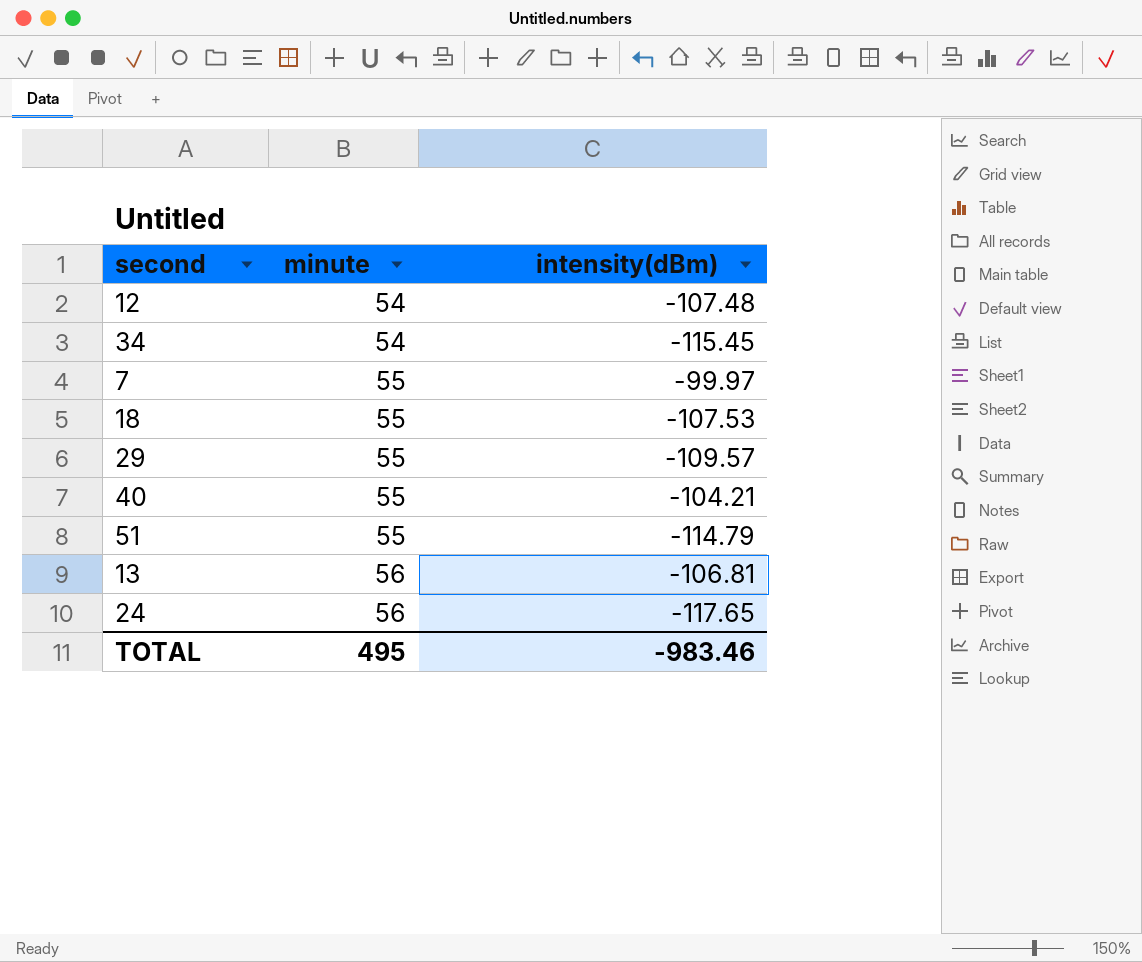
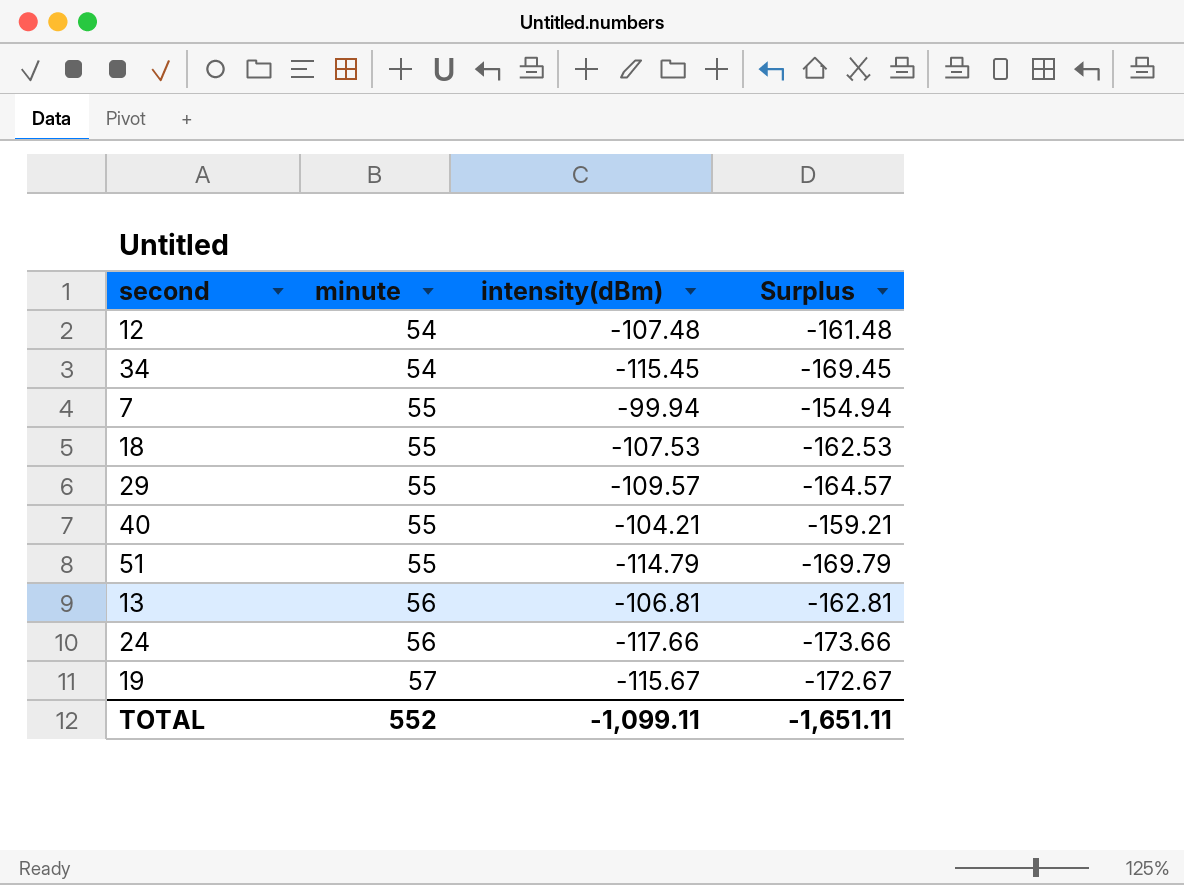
column Surplus | formula: none -> [intensity(dBm)] - [minute]
7 | intensity(dBm): -99.97 -> -99.94
24 | intensity(dBm): -117.65 -> -117.66
row 19: none -> 57 | -115.67 | -172.67
TOTAL | minute: 495 -> 552
TOTAL | intensity(dBm): -983.46 -> -1,099.11

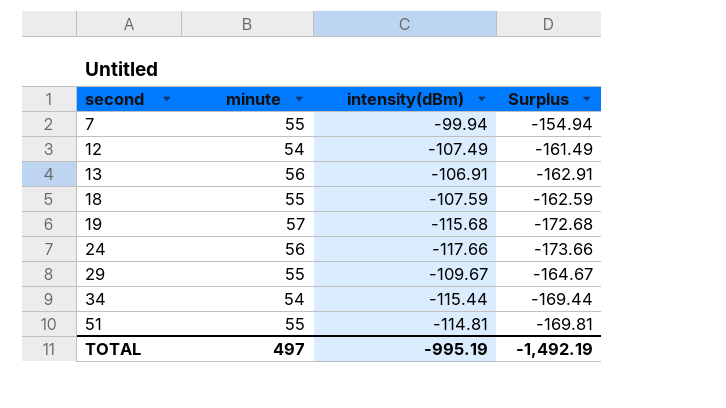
row order: minute ascending -> second ascending
row 40: 55 | -104.21 | -159.21 -> none
12 | intensity(dBm): -107.48 -> -107.49
12 | Surplus: -161.48 -> -161.49
13 | intensity(dBm): -106.81 -> -106.91
13 | Surplus: -162.81 -> -162.91
18 | intensity(dBm): -107.53 -> -107.59
18 | Surplus: -162.53 -> -162.59
19 | intensity(dBm): -115.67 -> -115.68
19 | Surplus: -172.67 -> -172.68
29 | intensity(dBm): -109.57 -> -109.67
29 | Surplus: -164.57 -> -164.67
34 | intensity(dBm): -115.45 -> -115.44
34 | Surplus: -169.45 -> -169.44
51 | intensity(dBm): -114.79 -> -114.81
51 | Surplus: -169.79 -> -169.81
TOTAL | minute: 552 -> 497
TOTAL | intensity(dBm): -1,099.11 -> -995.19
TOTAL | Surplus: -1,651.11 -> -1,492.19

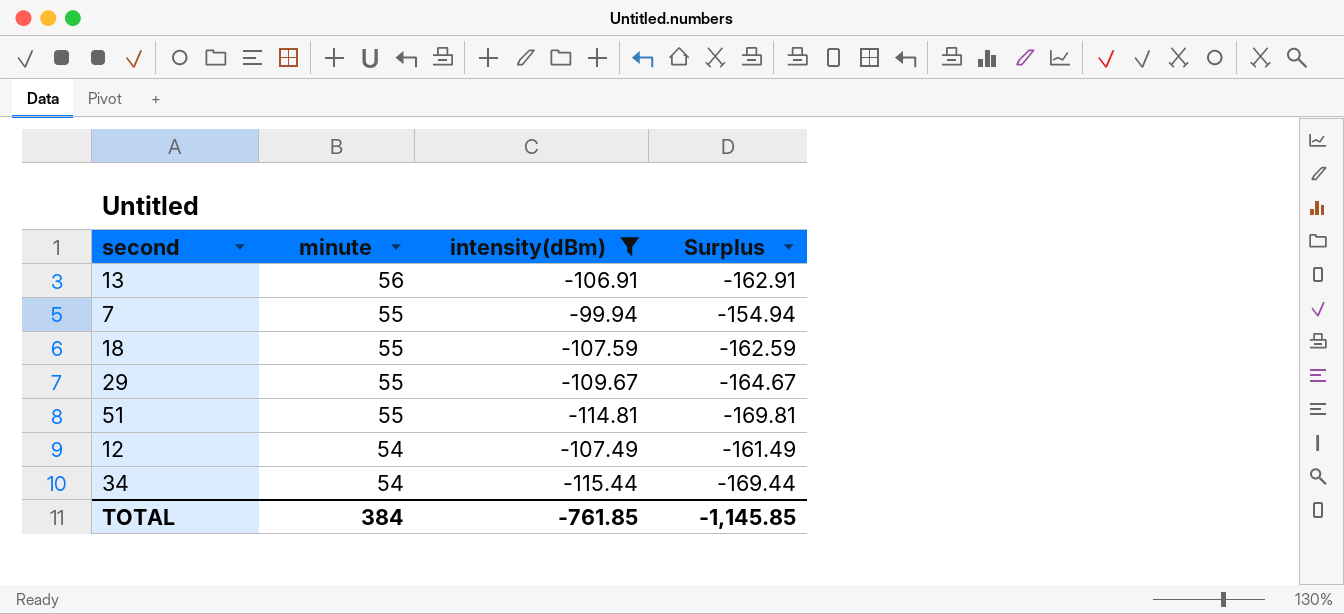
filter: none -> intensity(dBm) >= -115.44
row order: second ascending -> minute descending
TOTAL | minute: 497 -> 384
TOTAL | intensity(dBm): -995.19 -> -761.85
TOTAL | Surplus: -1,492.19 -> -1,145.85

